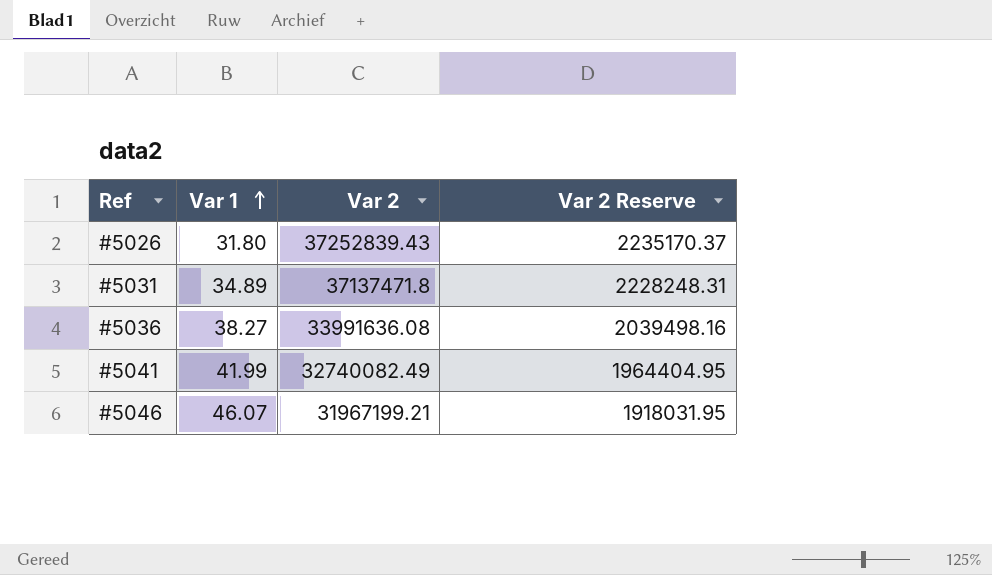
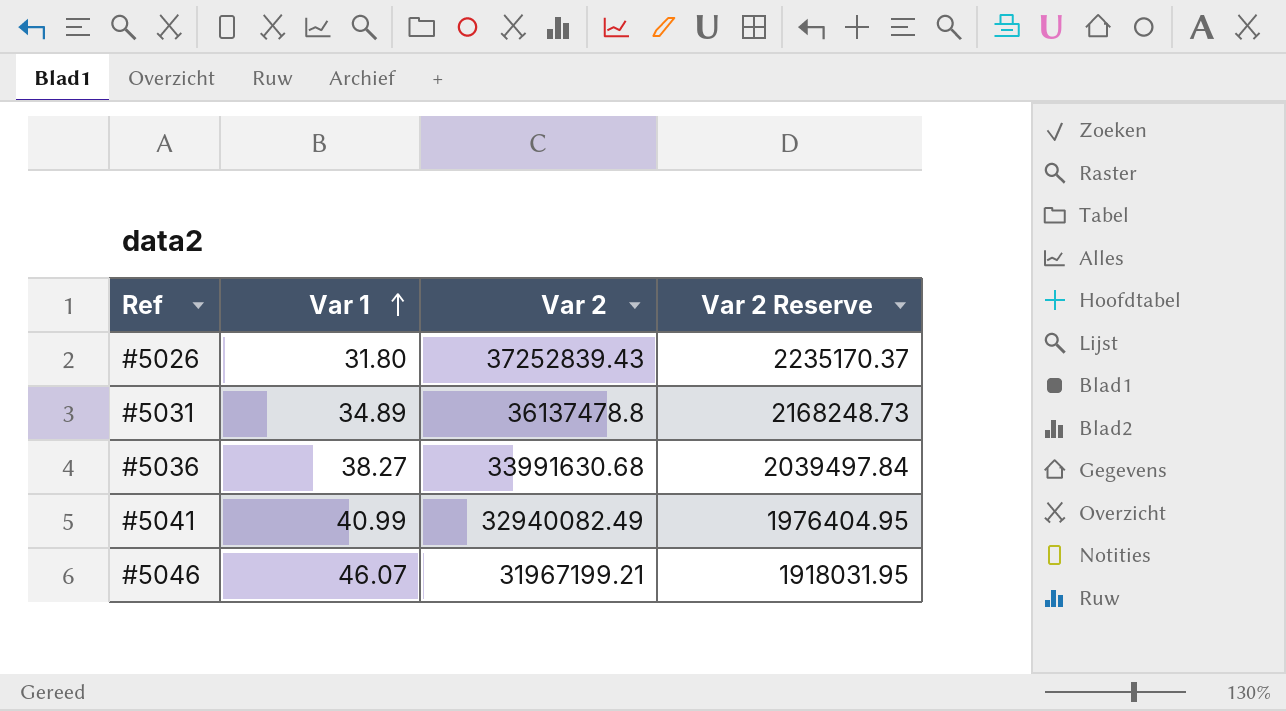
#5031 | Var 2: 37137471.8 -> 36137478.8
#5031 | Var 2 Reserve: 2228248.31 -> 2168248.73
#5036 | Var 2: 33991636.08 -> 33991630.68
#5036 | Var 2 Reserve: 2039498.16 -> 2039497.84
#5041 | Var 1: 41.99 -> 40.99
#5041 | Var 2: 32740082.49 -> 32940082.49
#5041 | Var 2 Reserve: 1964404.95 -> 1976404.95

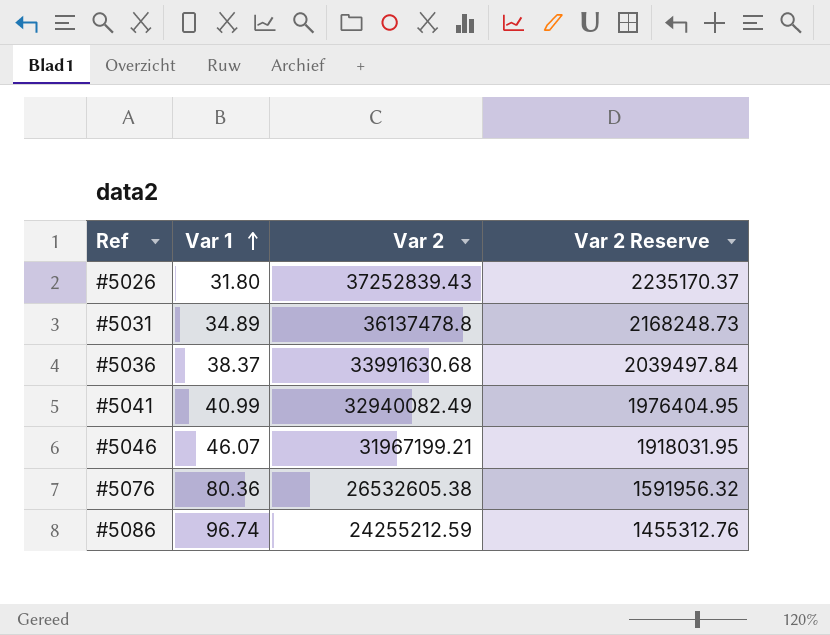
#5036 | Var 1: 38.27 -> 38.37
row #5076: none -> 80.36 | 26532605.38 | 1591956.32
row #5086: none -> 96.74 | 24255212.59 | 1455312.76

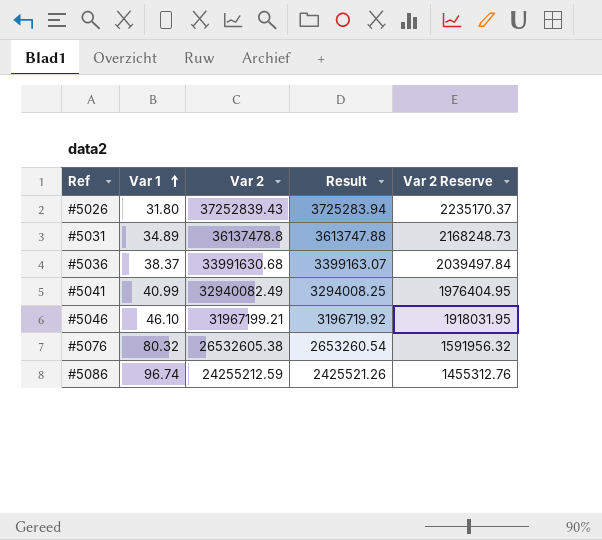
column Result | formula: none -> [Var 2] * 0.1
#5046 | Var 1: 46.07 -> 46.10
#5076 | Var 1: 80.36 -> 80.32

